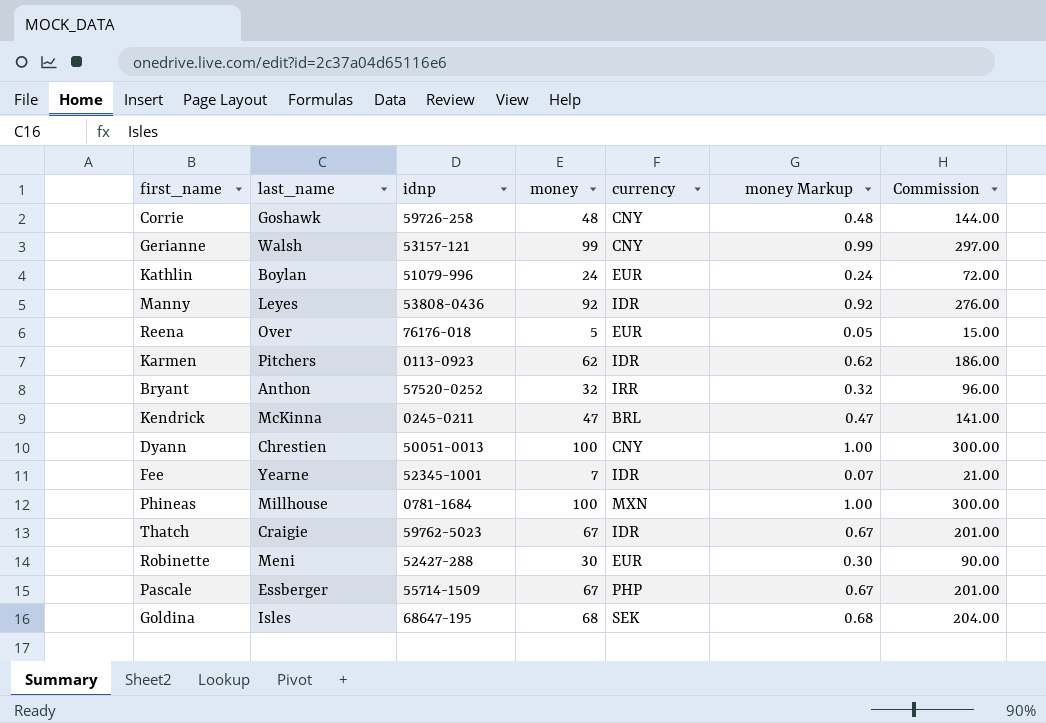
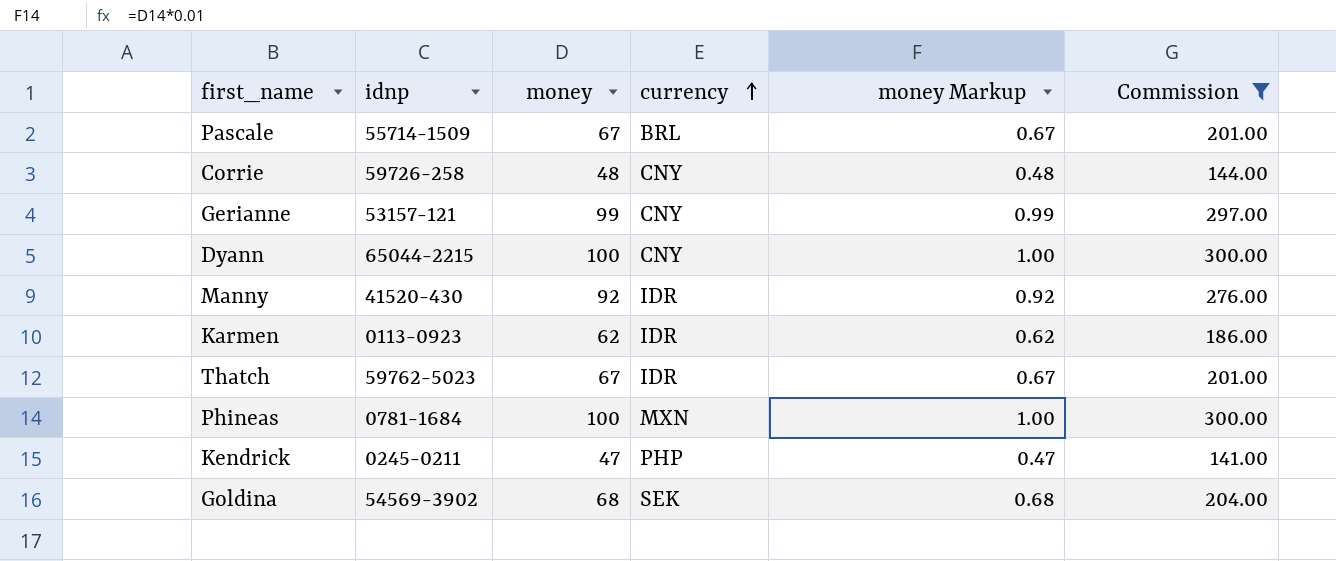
filter: none -> Commission >= 141.00
row order: none -> currency ascending
column last_name | position: 2 -> none
Pascale | currency: PHP -> BRL
Dyann | idnp: 50051-0013 -> 65044-2215
Manny | idnp: 53808-0436 -> 41520-430
Kendrick | currency: BRL -> PHP
Goldina | idnp: 68647-195 -> 54569-3902

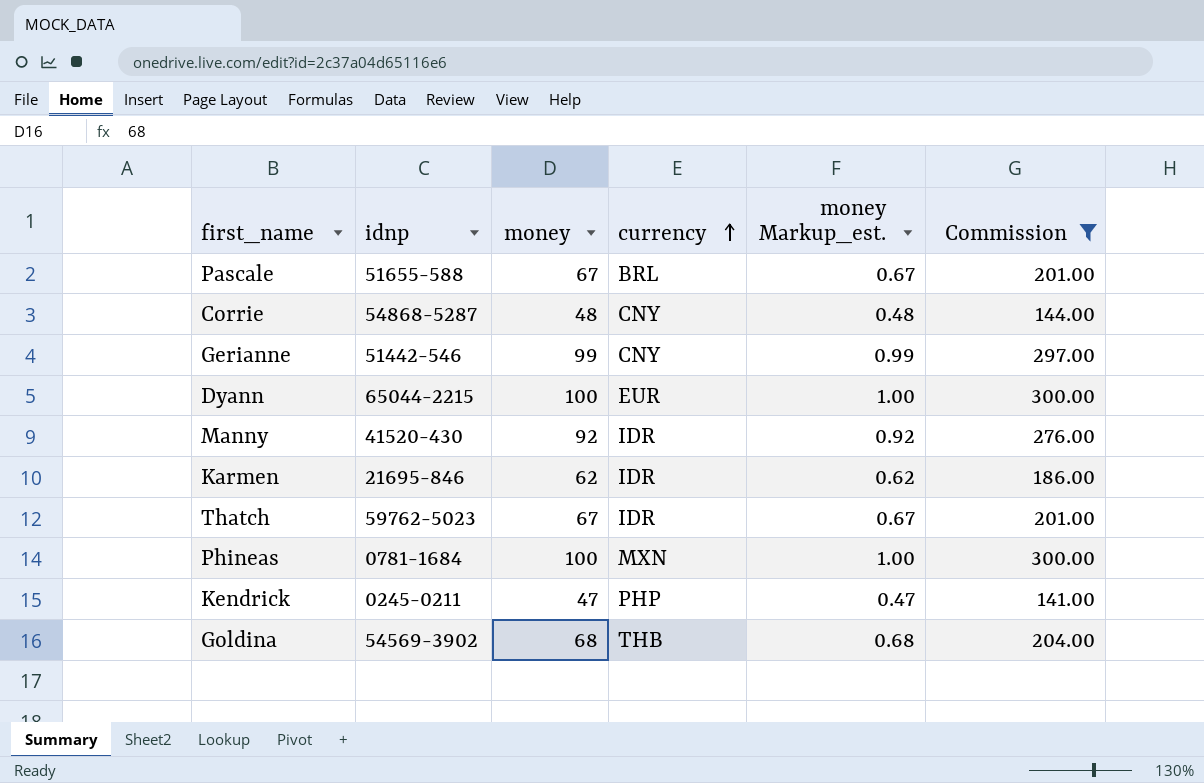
column name: money Markup -> money Markup_est.
Pascale | idnp: 55714-1509 -> 51655-588
Corrie | idnp: 59726-258 -> 54868-5287
Gerianne | idnp: 53157-121 -> 51442-546
Dyann | currency: CNY -> EUR
Karmen | idnp: 0113-0923 -> 21695-846
Goldina | currency: SEK -> THB

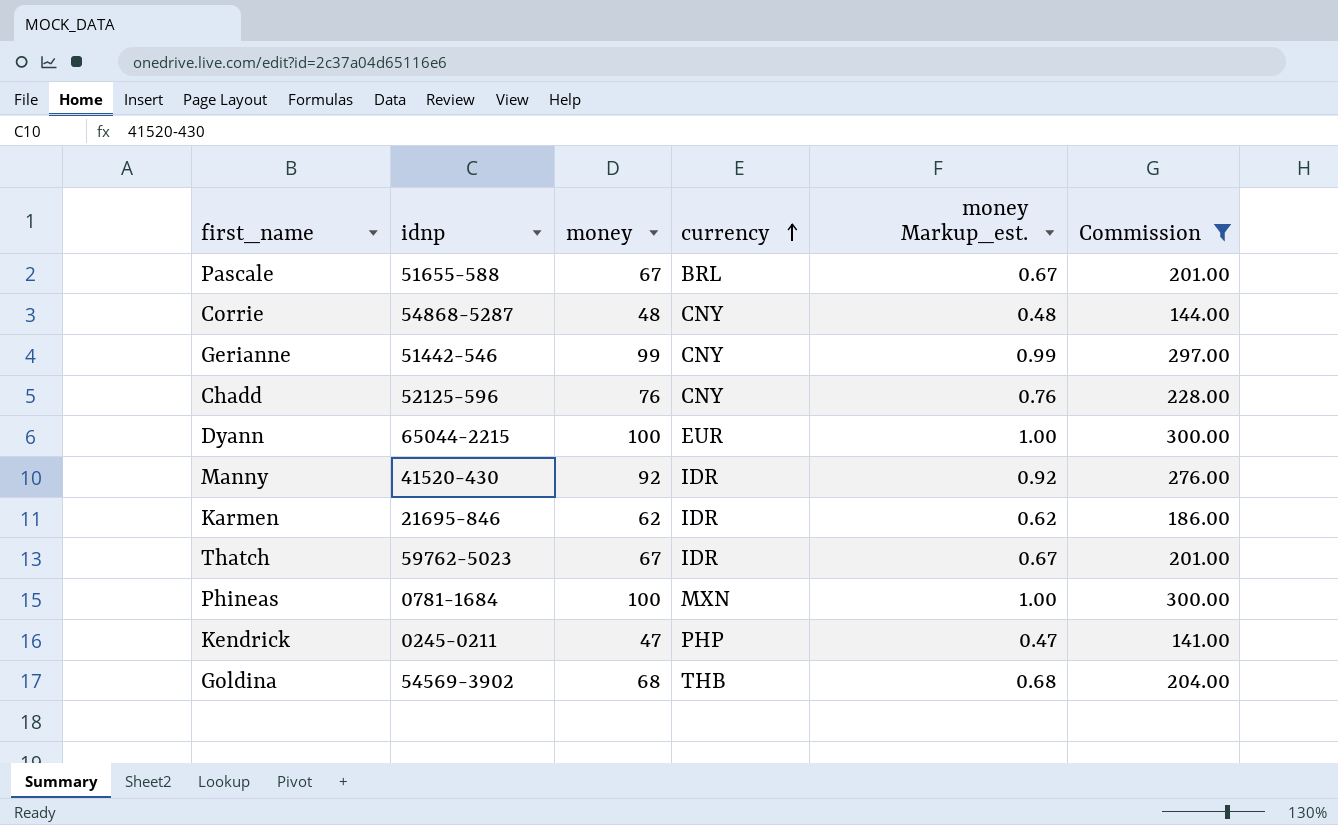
row Chadd: none -> 52125-596 | 76 | CNY | 0.76 | 228.00

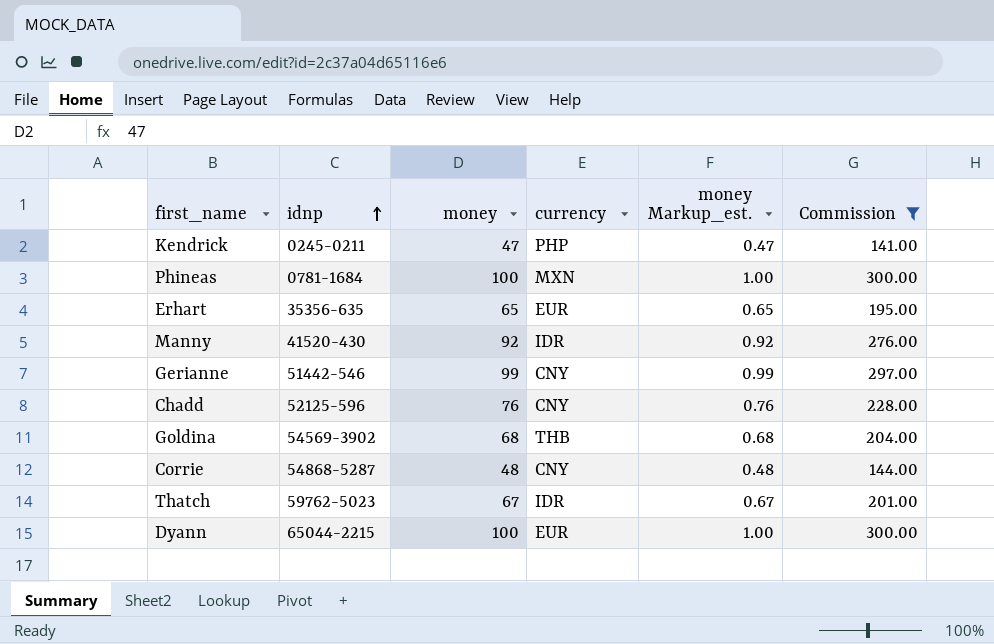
row order: currency ascending -> idnp ascending
row Pascale: 51655-588 | 67 | BRL | 0.67 | 201.00 -> none
row Karmen: 21695-846 | 62 | IDR | 0.62 | 186.00 -> none
row Erhart: none -> 35356-635 | 65 | EUR | 0.65 | 195.00

